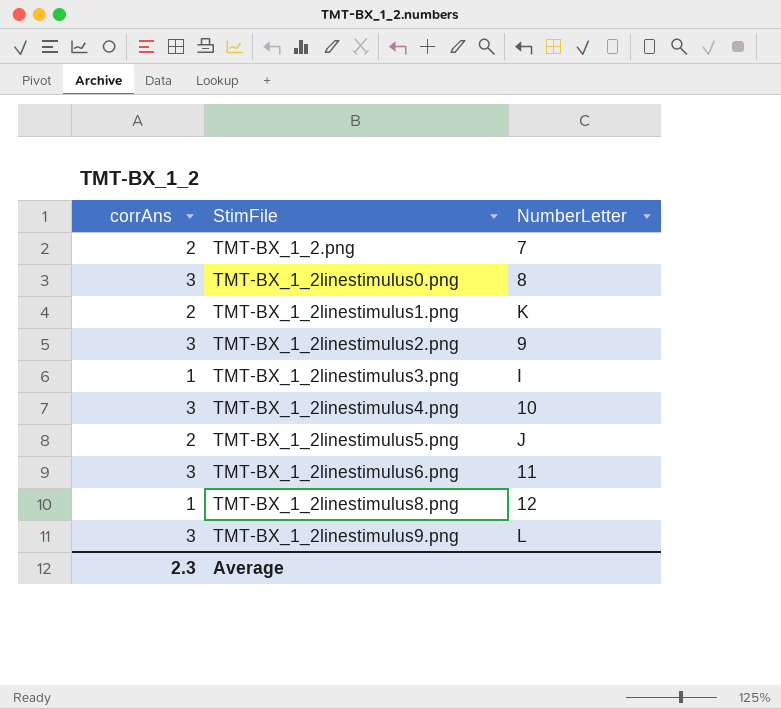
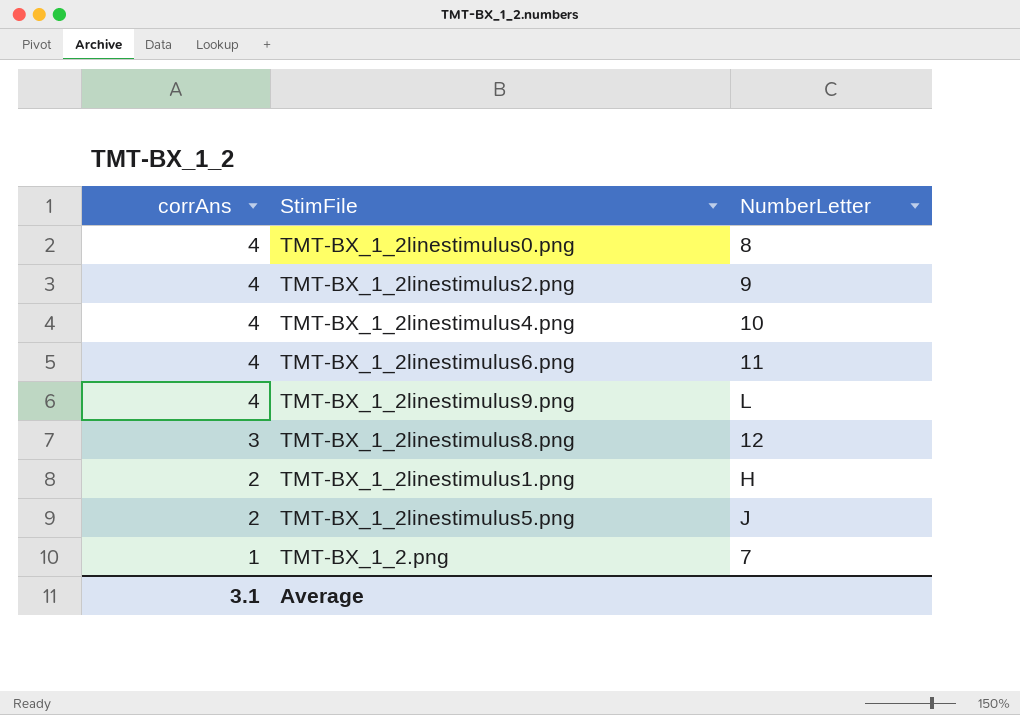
row order: StimFile ascending -> corrAns descending
row TMT-BX_1_2linestimulus3.png: 1 | I -> none
TMT-BX_1_2linestimulus0.png | corrAns: 3 -> 4
TMT-BX_1_2linestimulus2.png | corrAns: 3 -> 4
TMT-BX_1_2linestimulus4.png | corrAns: 3 -> 4
TMT-BX_1_2linestimulus6.png | corrAns: 3 -> 4
TMT-BX_1_2linestimulus9.png | corrAns: 3 -> 4
TMT-BX_1_2linestimulus8.png | corrAns: 1 -> 3
TMT-BX_1_2linestimulus1.png | NumberLetter: K -> H
TMT-BX_1_2.png | corrAns: 2 -> 1
Average | corrAns: 2.3 -> 3.1

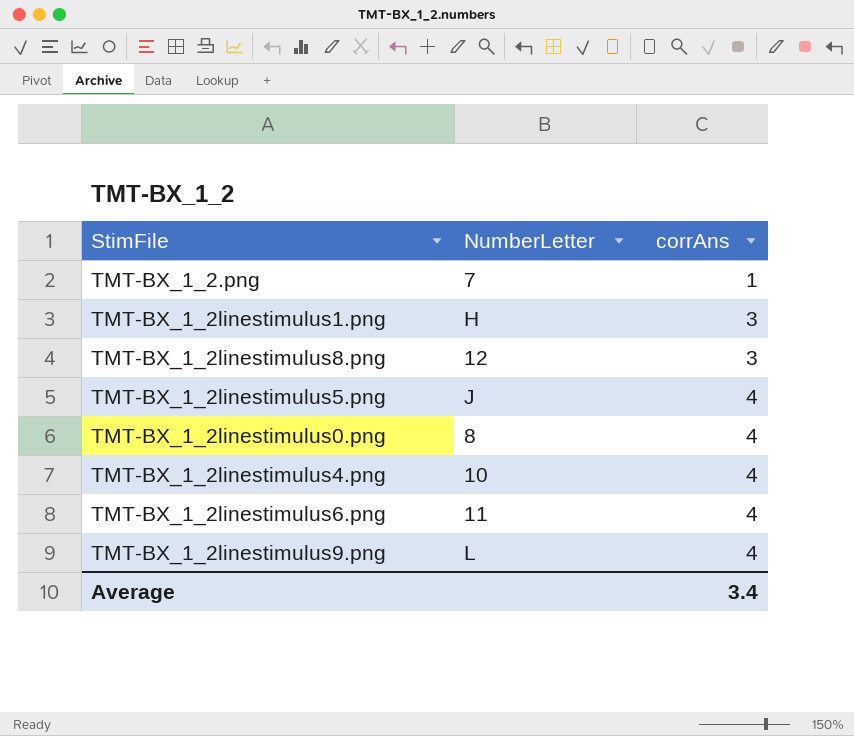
row order: corrAns descending -> corrAns ascending
column corrAns | position: 1 -> 3
row TMT-BX_1_2linestimulus2.png: 4 | 9 -> none
TMT-BX_1_2linestimulus1.png | corrAns: 2 -> 3
TMT-BX_1_2linestimulus5.png | corrAns: 2 -> 4
Average | corrAns: 3.1 -> 3.4

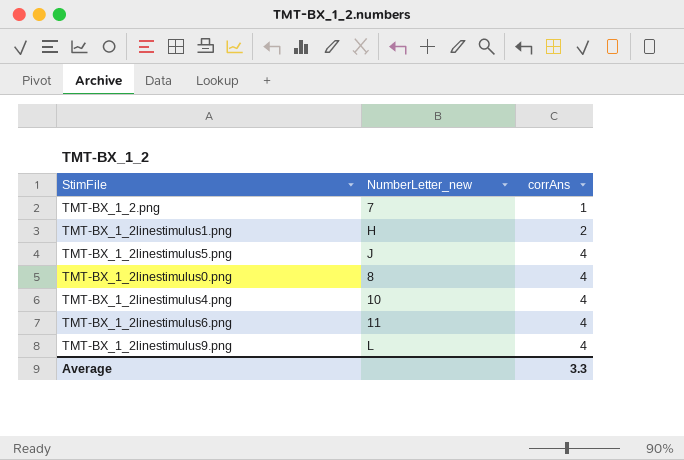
column name: NumberLetter -> NumberLetter_new
row TMT-BX_1_2linestimulus8.png: 12 | 3 -> none
TMT-BX_1_2linestimulus1.png | corrAns: 3 -> 2
Average | corrAns: 3.4 -> 3.3

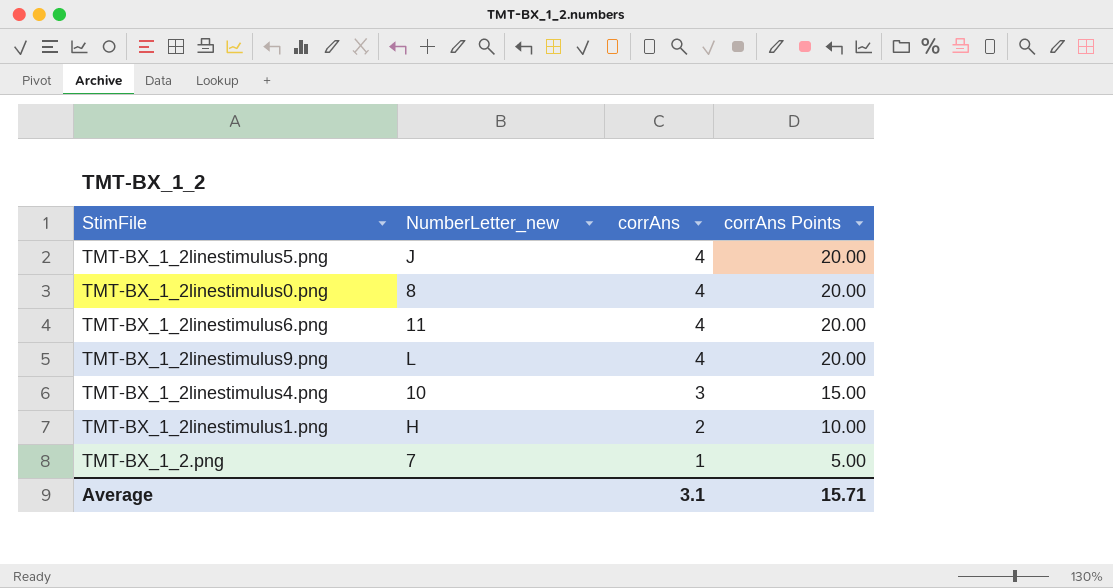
row order: corrAns ascending -> corrAns descending
column corrAns Points | formula: none -> [corrAns] * 5
TMT-BX_1_2linestimulus4.png | corrAns: 4 -> 3
Average | corrAns: 3.3 -> 3.1

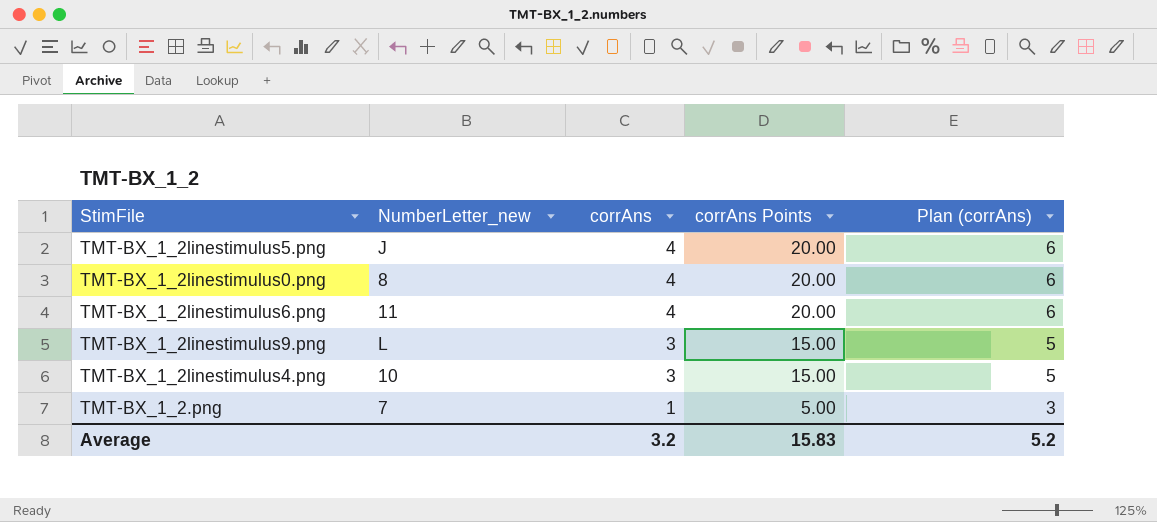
column Plan (corrAns) | formula: none -> [corrAns] + 2
row TMT-BX_1_2linestimulus1.png: H | 2 | 10.00 -> none
TMT-BX_1_2linestimulus9.png | corrAns: 4 -> 3
TMT-BX_1_2linestimulus9.png | corrAns Points: 20.00 -> 15.00
Average | corrAns: 3.1 -> 3.2
Average | corrAns Points: 15.71 -> 15.83

